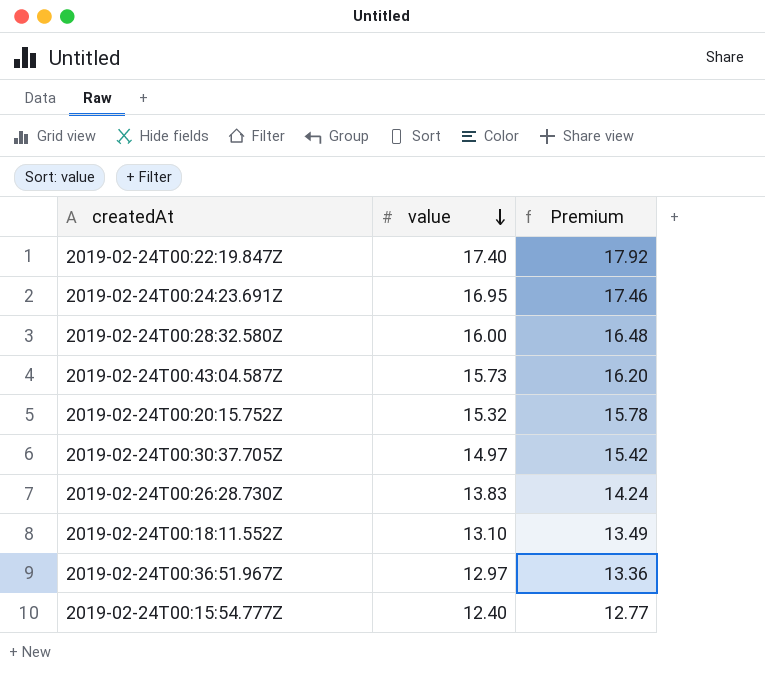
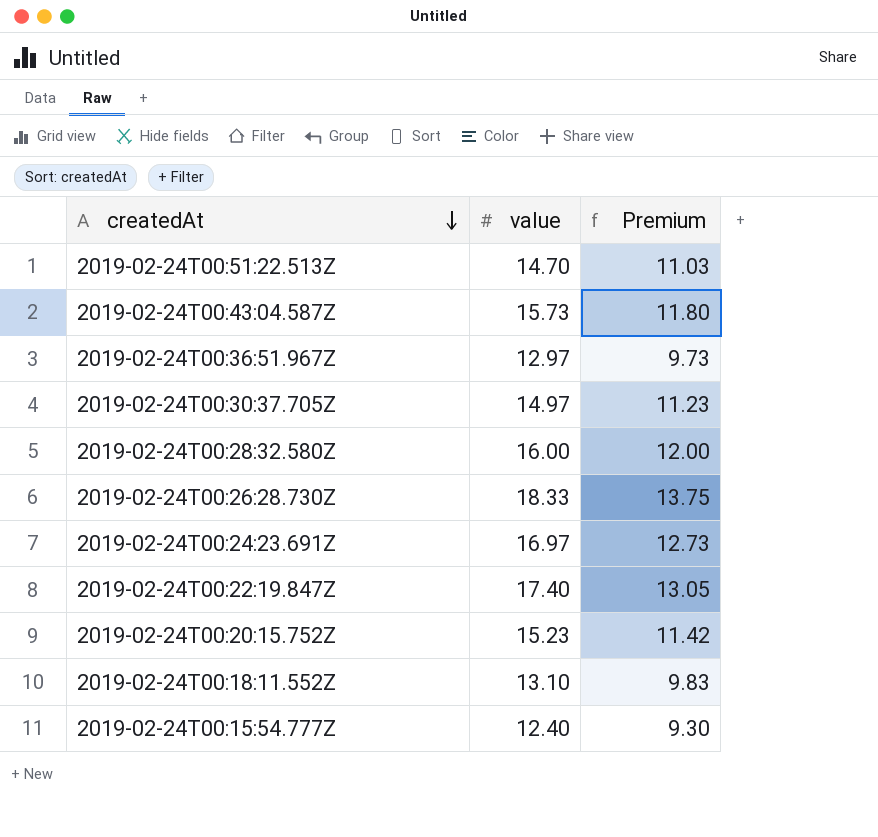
row order: value descending -> createdAt descending
column Premium | formula: [value] * 1.03 -> [value] * 0.75
row 2019-02-24T00:51:22.513Z: none -> 14.70 | 11.03
2019-02-24T00:26:28.730Z | value: 13.83 -> 18.33
2019-02-24T00:24:23.691Z | value: 16.95 -> 16.97
2019-02-24T00:20:15.752Z | value: 15.32 -> 15.23

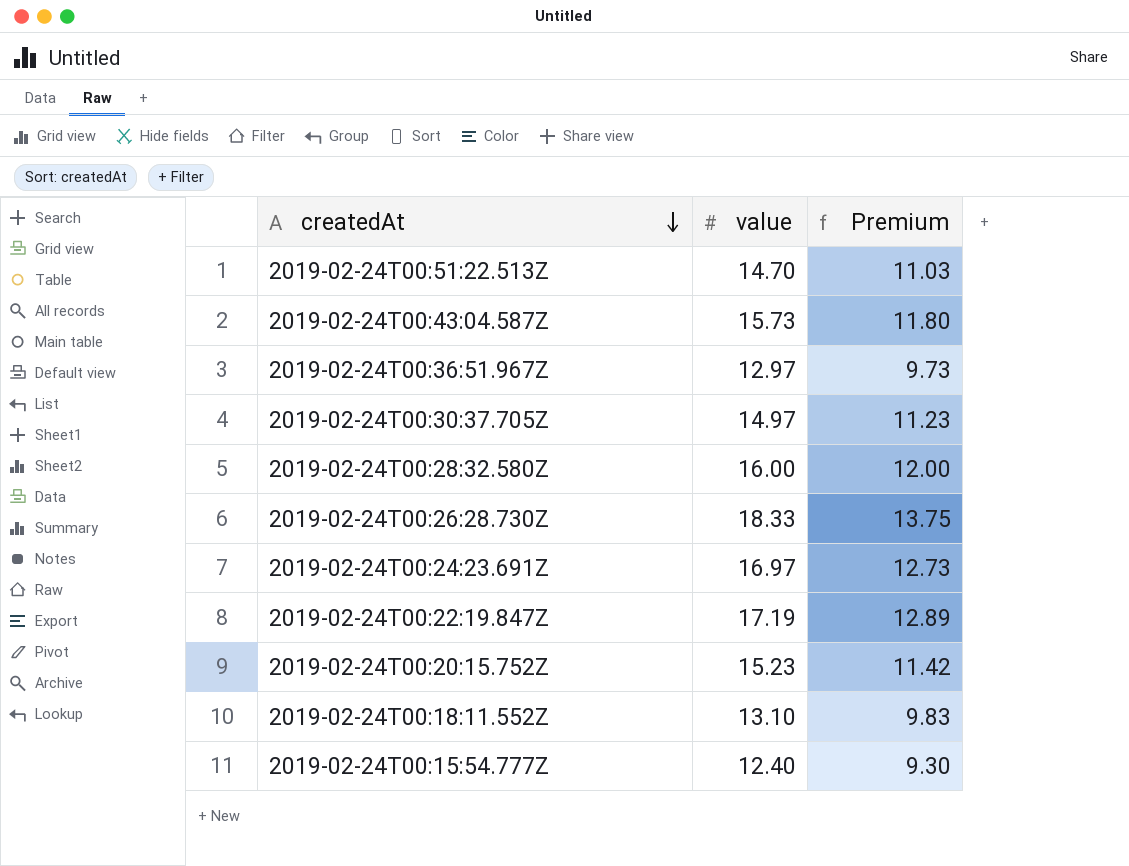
2019-02-24T00:22:19.847Z | value: 17.40 -> 17.19
2019-02-24T00:22:19.847Z | Premium: 13.05 -> 12.89

